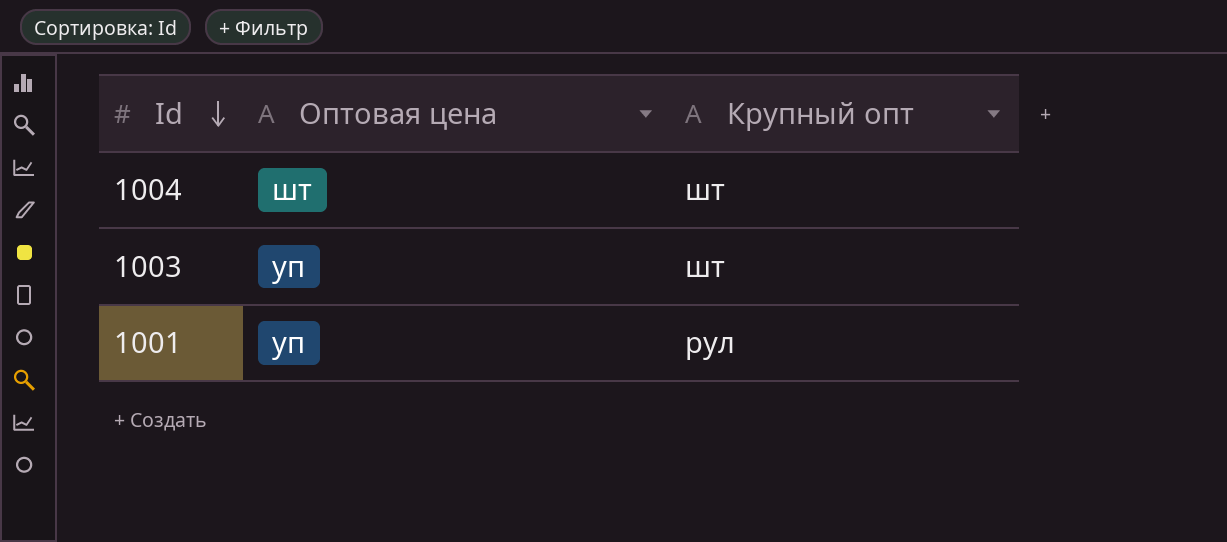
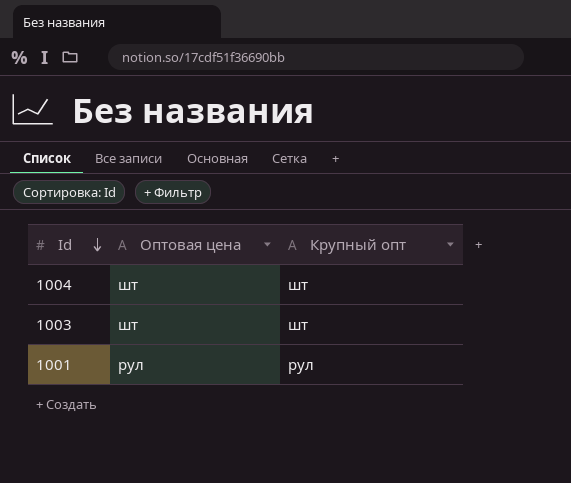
1003 | Оптовая цена: уп -> шт
1001 | Оптовая цена: уп -> рул

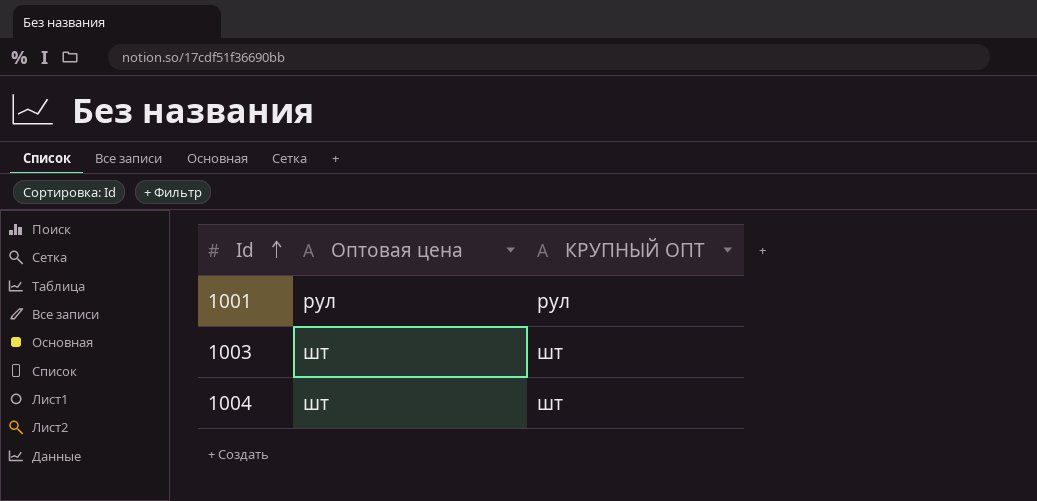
row order: Id descending -> Id ascending
column name: Крупный опт -> КРУПНЫЙ ОПТ

